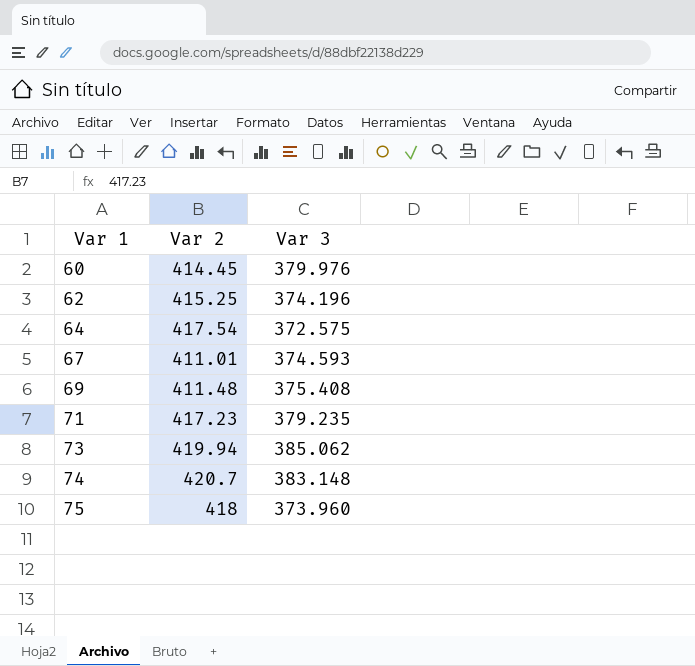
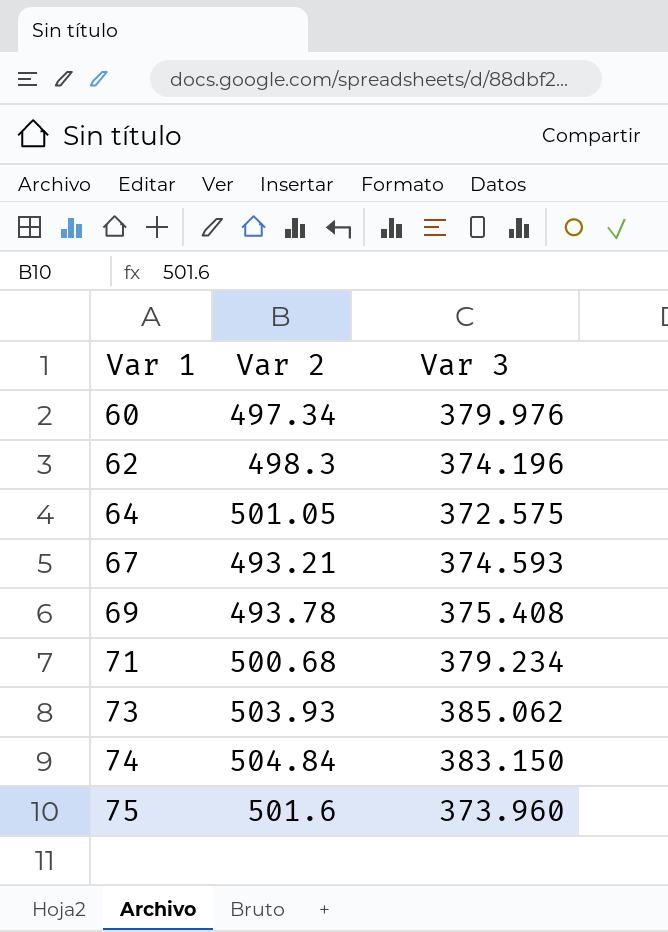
60 | Var 2: 414.45 -> 497.34
62 | Var 2: 415.25 -> 498.3
64 | Var 2: 417.54 -> 501.05
67 | Var 2: 411.01 -> 493.21
69 | Var 2: 411.48 -> 493.78
71 | Var 2: 417.23 -> 500.68
71 | Var 3: 379.235 -> 379.234
73 | Var 2: 419.94 -> 503.93
74 | Var 2: 420.7 -> 504.84
74 | Var 3: 383.148 -> 383.150
75 | Var 2: 418 -> 501.6

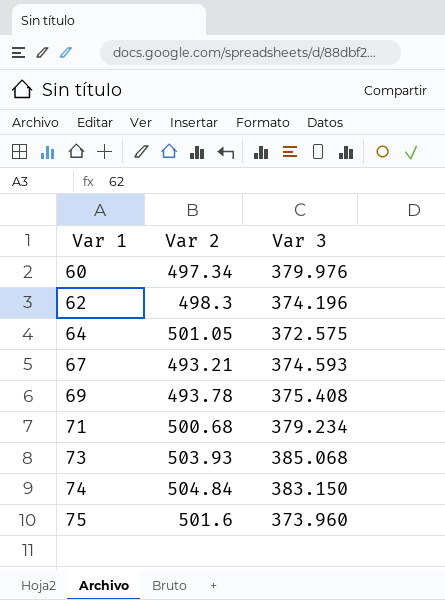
73 | Var 3: 385.062 -> 385.068

